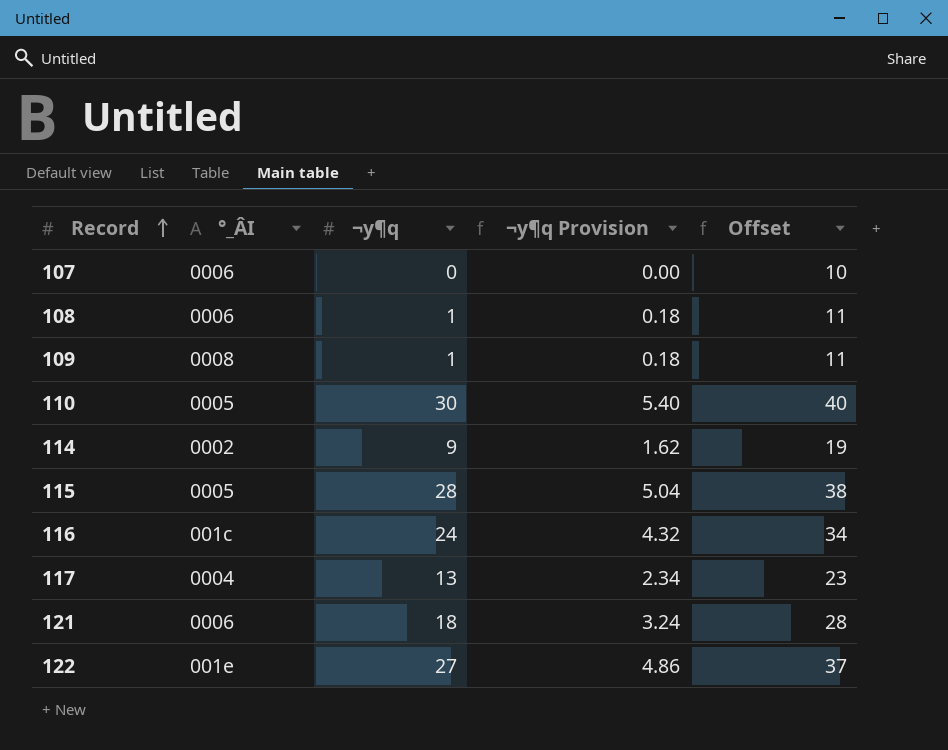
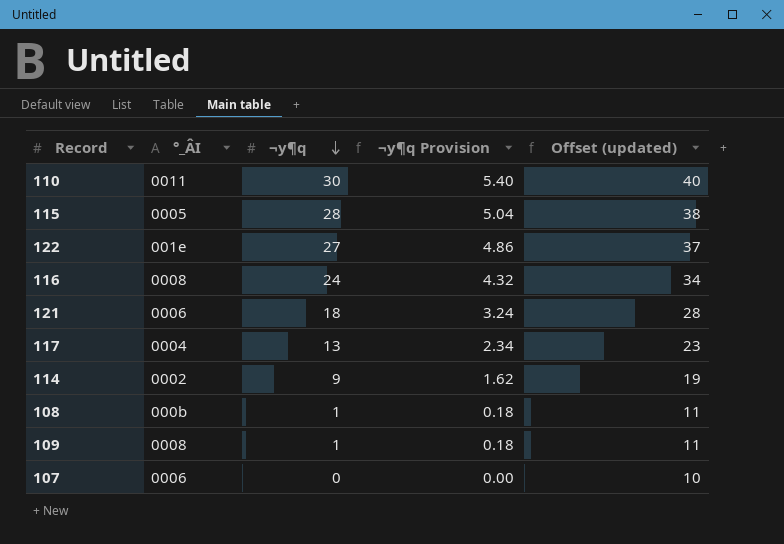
row order: Record ascending -> ¬y¶q descending
column name: Offset -> Offset (updated)
110 | °_ÂI: 0005 -> 0011
116 | °_ÂI: 001c -> 0008
108 | °_ÂI: 0006 -> 000b

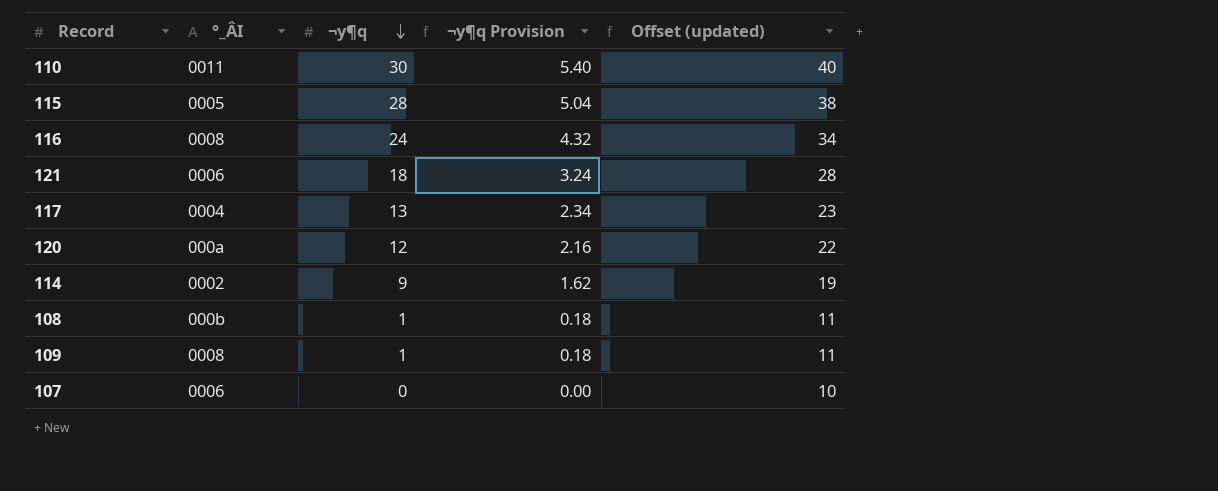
row 122: 001e | 27 | 4.86 | 37 -> none
row 120: none -> 000a | 12 | 2.16 | 22

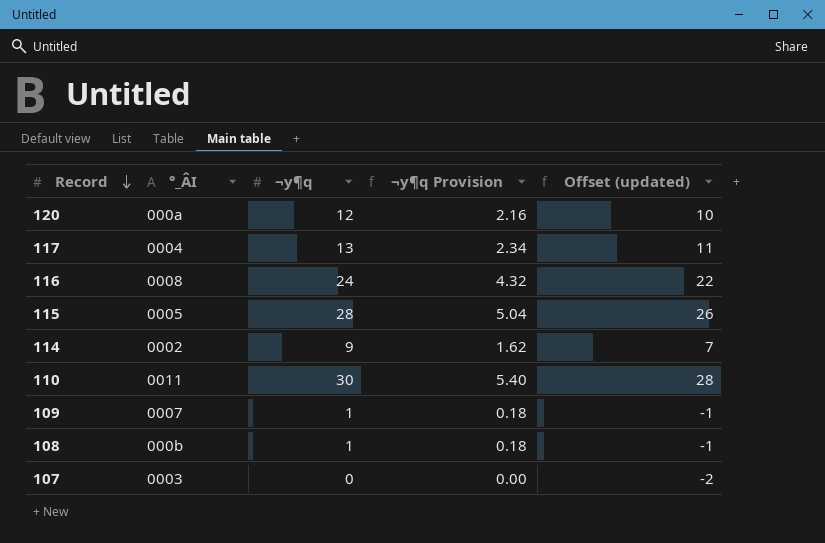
row order: ¬y¶q descending -> Record descending
column Offset (updated) | formula: [¬y¶q] + 10 -> [¬y¶q] - 2
row 121: 0006 | 18 | 3.24 | 28 -> none
109 | °_ÂI: 0008 -> 0007
107 | °_ÂI: 0006 -> 0003

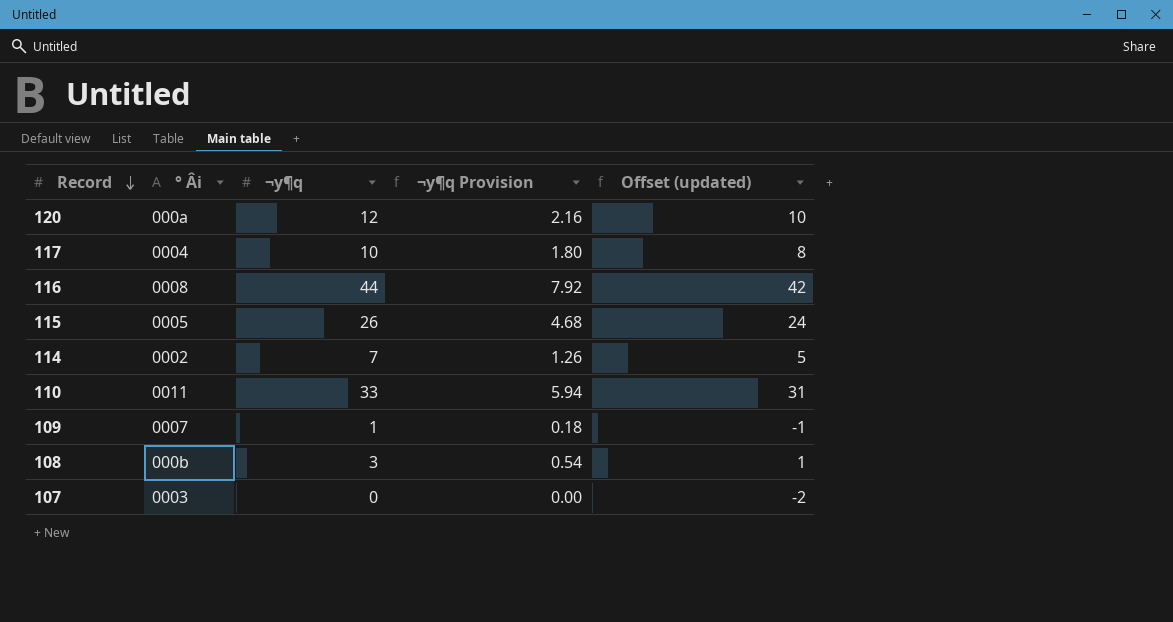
column name: °_ÂI -> ° Âi
117 | ¬y¶q: 13 -> 10
117 | ¬y¶q Provision: 2.34 -> 1.80
117 | Offset (updated): 11 -> 8
116 | ¬y¶q: 24 -> 44
116 | ¬y¶q Provision: 4.32 -> 7.92
116 | Offset (updated): 22 -> 42
115 | ¬y¶q: 28 -> 26
115 | ¬y¶q Provision: 5.04 -> 4.68
115 | Offset (updated): 26 -> 24
114 | ¬y¶q: 9 -> 7
114 | ¬y¶q Provision: 1.62 -> 1.26
114 | Offset (updated): 7 -> 5
110 | ¬y¶q: 30 -> 33
110 | ¬y¶q Provision: 5.40 -> 5.94
110 | Offset (updated): 28 -> 31
108 | ¬y¶q: 1 -> 3
108 | ¬y¶q Provision: 0.18 -> 0.54
108 | Offset (updated): -1 -> 1

